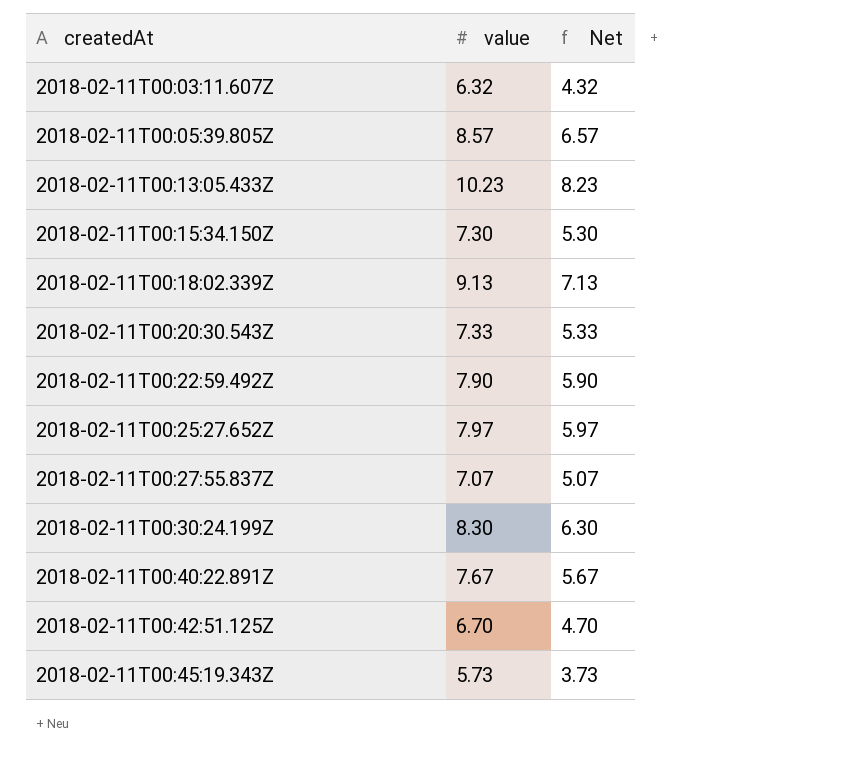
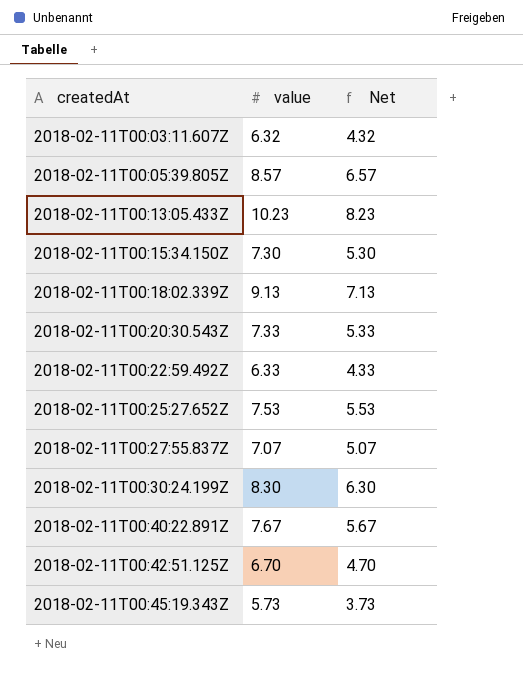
2018-02-11T00:22:59.492Z | value: 7.90 -> 6.33
2018-02-11T00:22:59.492Z | Net: 5.90 -> 4.33
2018-02-11T00:25:27.652Z | value: 7.97 -> 7.53
2018-02-11T00:25:27.652Z | Net: 5.97 -> 5.53

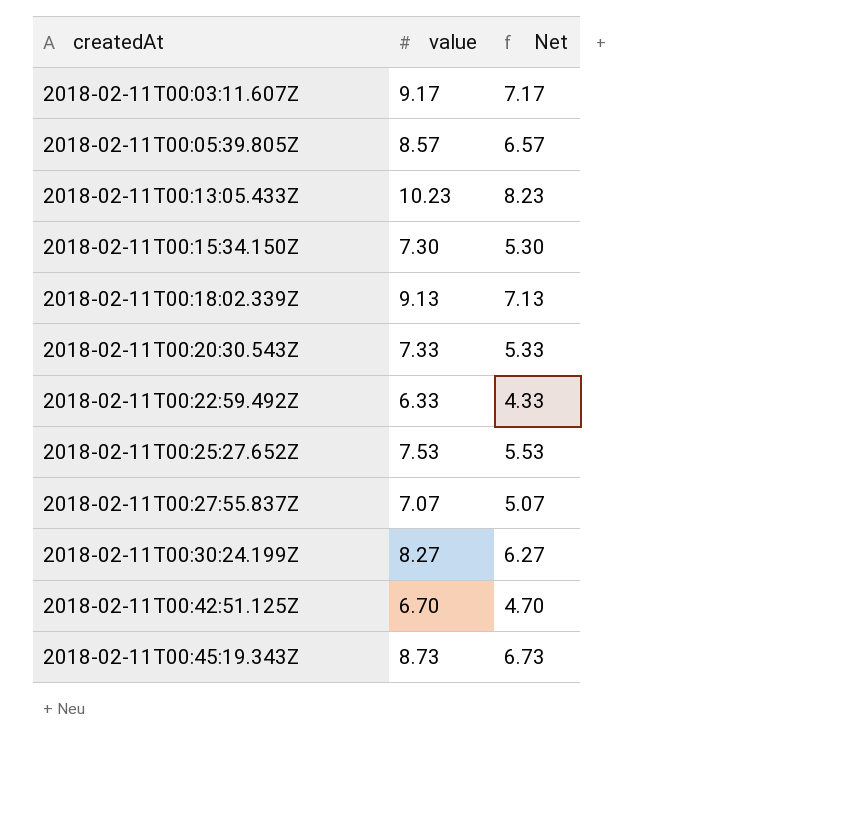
row 2018-02-11T00:40:22.891Z: 7.67 | 5.67 -> none
2018-02-11T00:03:11.607Z | value: 6.32 -> 9.17
2018-02-11T00:03:11.607Z | Net: 4.32 -> 7.17
2018-02-11T00:30:24.199Z | value: 8.30 -> 8.27
2018-02-11T00:30:24.199Z | Net: 6.30 -> 6.27
2018-02-11T00:45:19.343Z | value: 5.73 -> 8.73
2018-02-11T00:45:19.343Z | Net: 3.73 -> 6.73

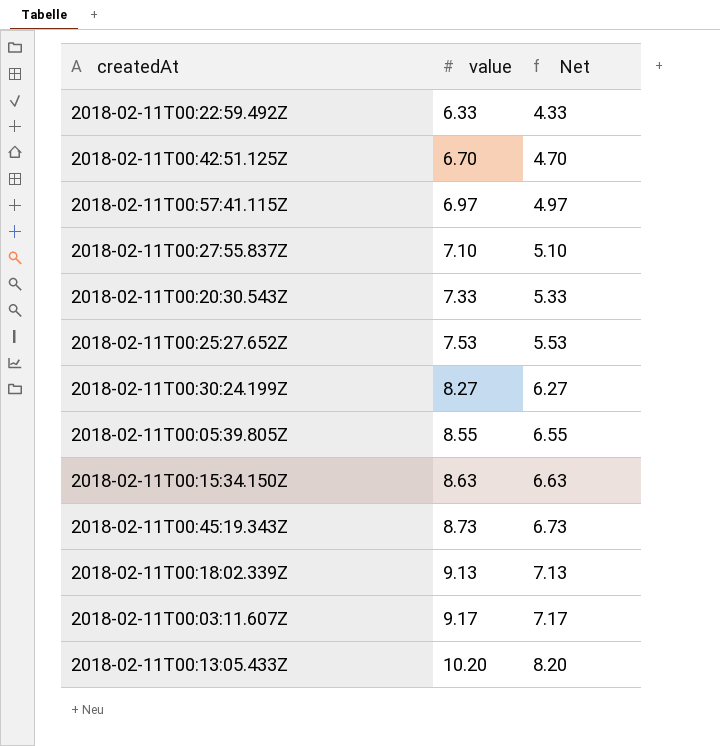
row order: createdAt ascending -> value ascending
row 2018-02-11T00:57:41.115Z: none -> 6.97 | 4.97
2018-02-11T00:27:55.837Z | value: 7.07 -> 7.10
2018-02-11T00:27:55.837Z | Net: 5.07 -> 5.10
2018-02-11T00:05:39.805Z | value: 8.57 -> 8.55
2018-02-11T00:05:39.805Z | Net: 6.57 -> 6.55
2018-02-11T00:15:34.150Z | value: 7.30 -> 8.63
2018-02-11T00:15:34.150Z | Net: 5.30 -> 6.63
2018-02-11T00:13:05.433Z | value: 10.23 -> 10.20
2018-02-11T00:13:05.433Z | Net: 8.23 -> 8.20

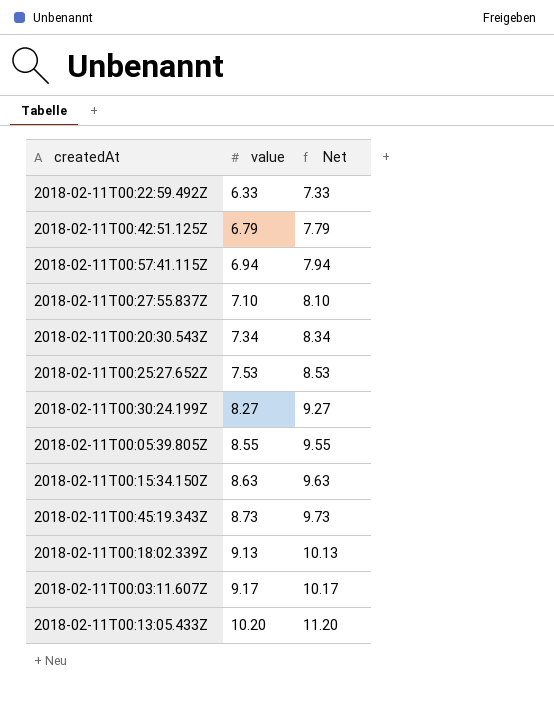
column Net | formula: [value] - 2 -> [value] + 1
2018-02-11T00:42:51.125Z | value: 6.70 -> 6.79
2018-02-11T00:57:41.115Z | value: 6.97 -> 6.94
2018-02-11T00:20:30.543Z | value: 7.33 -> 7.34

